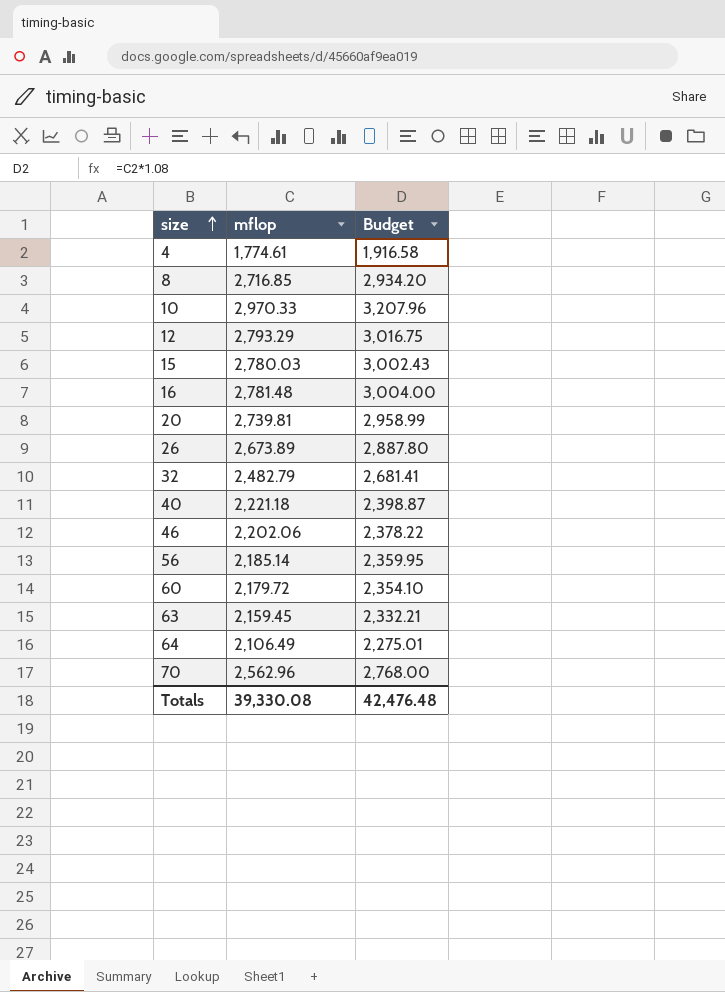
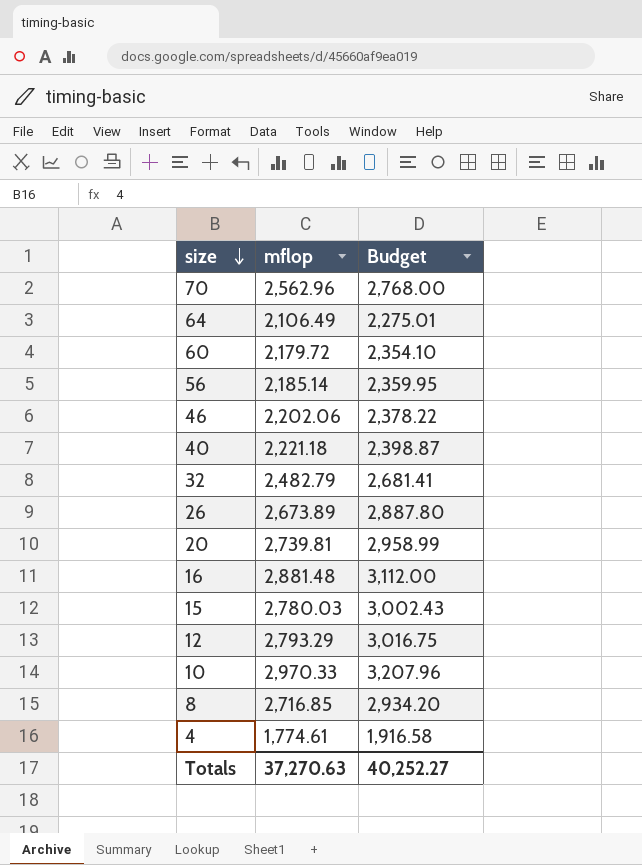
row order: size ascending -> size descending
row 63: 2,159.45 | 2,332.21 -> none
16 | mflop: 2,781.48 -> 2,881.48
16 | Budget: 3,004.00 -> 3,112.00
Totals | mflop: 39,330.08 -> 37,270.63
Totals | Budget: 42,476.48 -> 40,252.27

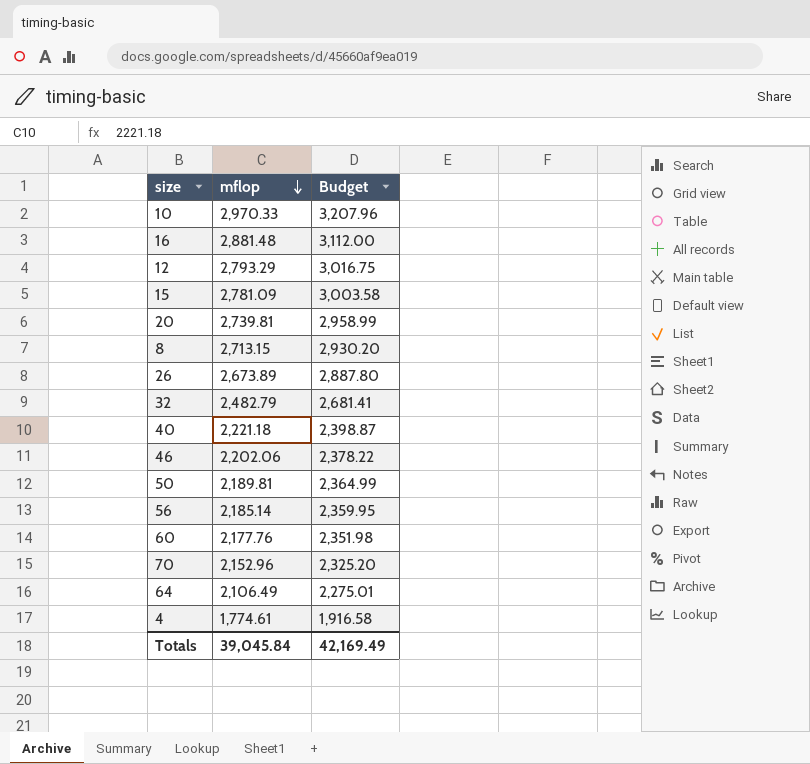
row order: size descending -> mflop descending
15 | mflop: 2,780.03 -> 2,781.09
15 | Budget: 3,002.43 -> 3,003.58
8 | mflop: 2,716.85 -> 2,713.15
8 | Budget: 2,934.20 -> 2,930.20
row 50: none -> 2,189.81 | 2,364.99
60 | mflop: 2,179.72 -> 2,177.76
60 | Budget: 2,354.10 -> 2,351.98
70 | mflop: 2,562.96 -> 2,152.96
70 | Budget: 2,768.00 -> 2,325.20
Totals | mflop: 37,270.63 -> 39,045.84
Totals | Budget: 40,252.27 -> 42,169.49

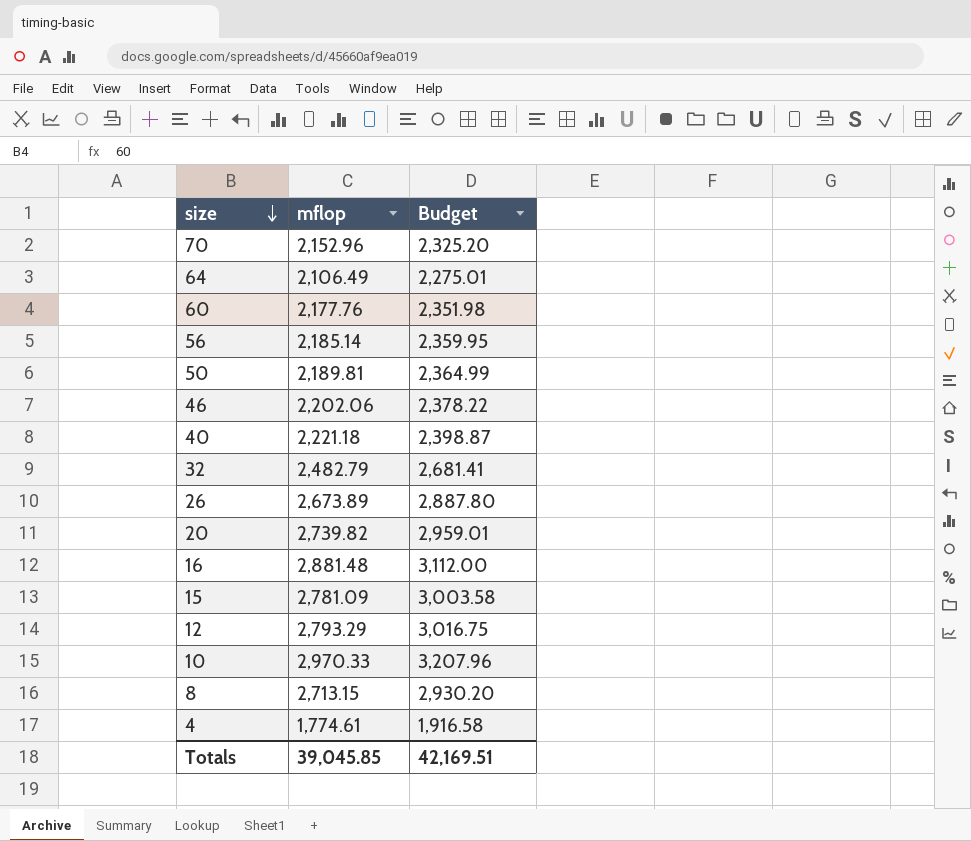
row order: mflop descending -> size descending
20 | mflop: 2,739.81 -> 2,739.82
20 | Budget: 2,958.99 -> 2,959.01
Totals | mflop: 39,045.84 -> 39,045.85
Totals | Budget: 42,169.49 -> 42,169.51

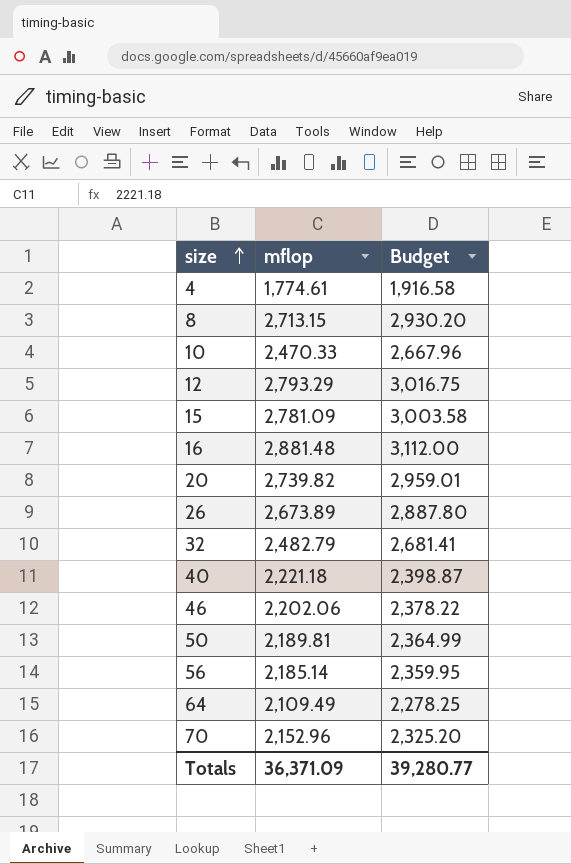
row order: size descending -> size ascending
row 60: 2,177.76 | 2,351.98 -> none
10 | mflop: 2,970.33 -> 2,470.33
10 | Budget: 3,207.96 -> 2,667.96
64 | mflop: 2,106.49 -> 2,109.49
64 | Budget: 2,275.01 -> 2,278.25
Totals | mflop: 39,045.85 -> 36,371.09
Totals | Budget: 42,169.51 -> 39,280.77

